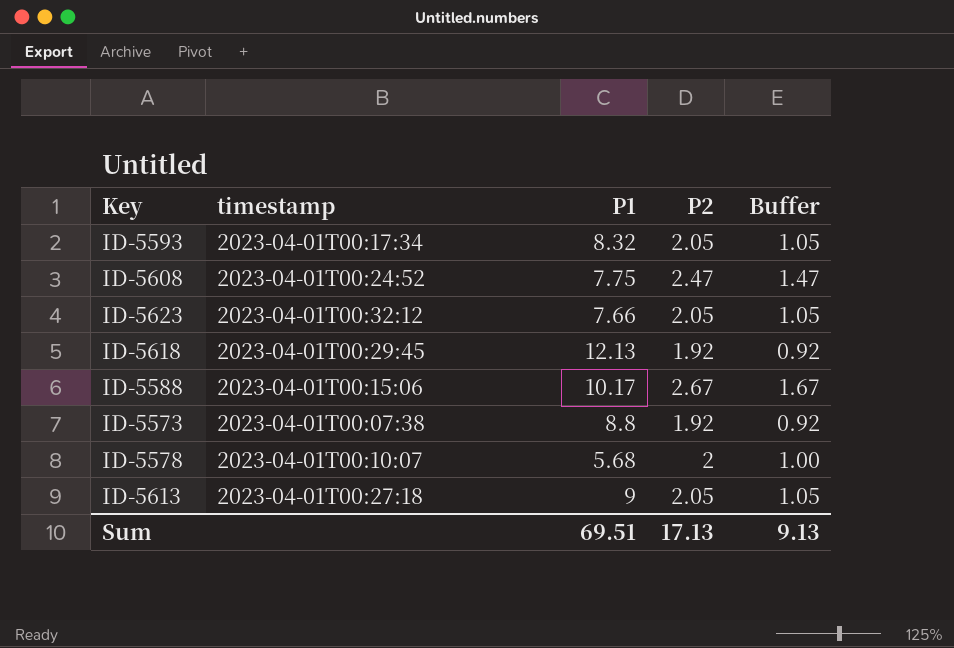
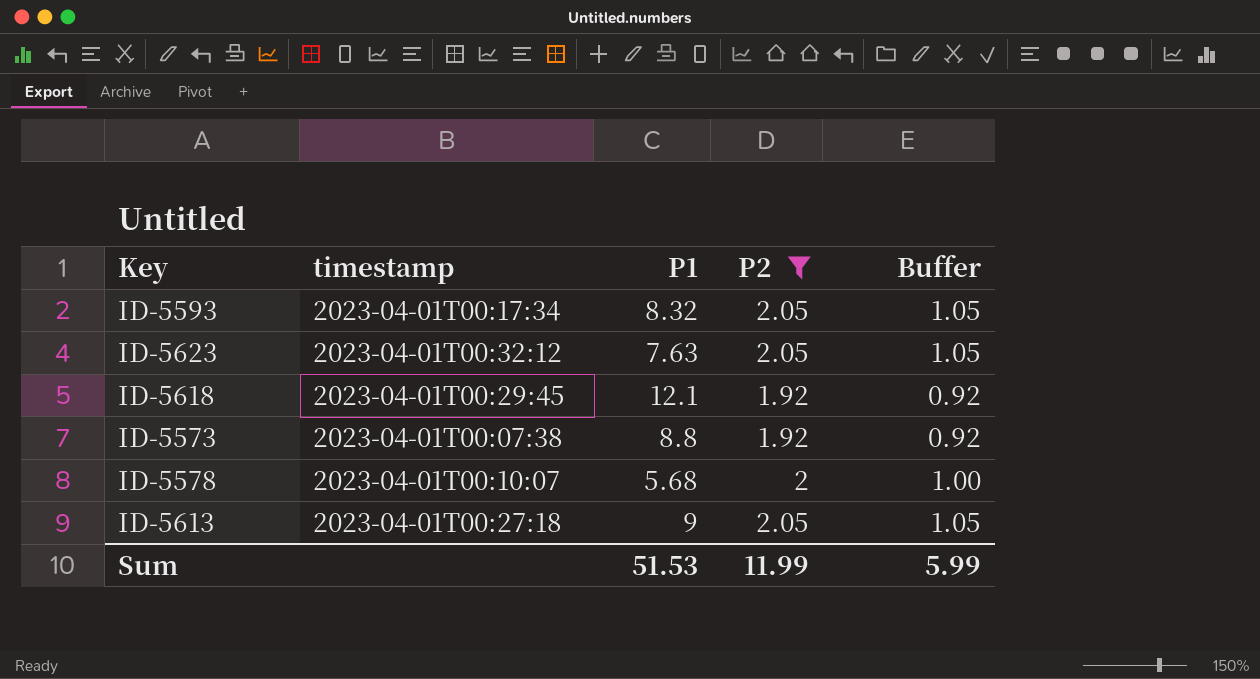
filter: none -> P2 <= 2.05
ID-5623 | P1: 7.66 -> 7.63
ID-5618 | P1: 12.13 -> 12.1
Sum | P1: 69.51 -> 51.53
Sum | P2: 17.13 -> 11.99
Sum | Buffer: 9.13 -> 5.99

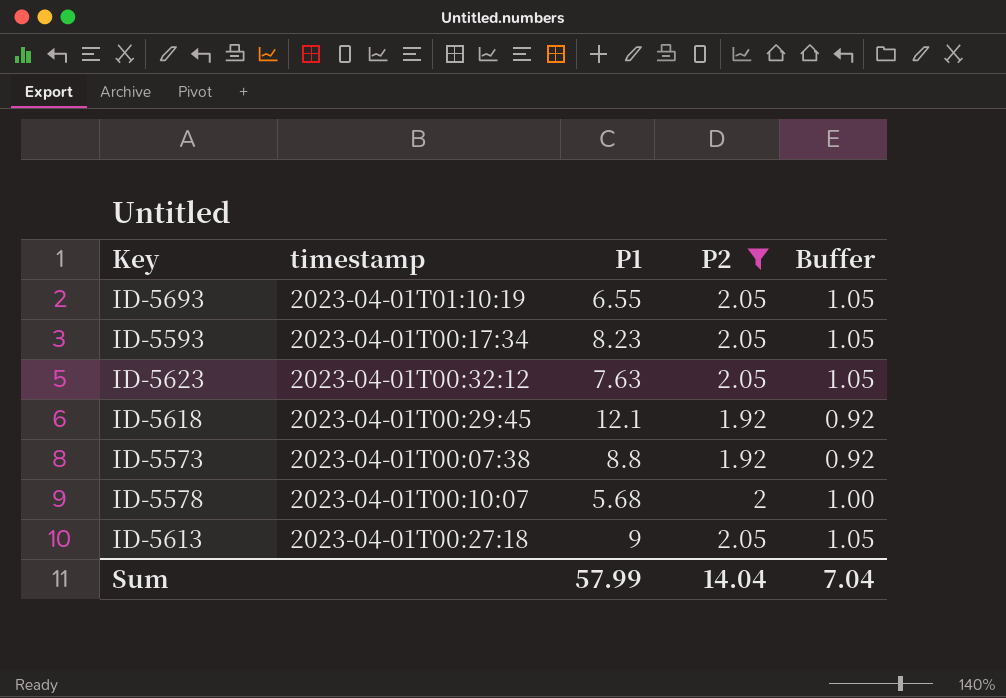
row ID-5693: none -> 2023-04-01T01:10:19 | 6.55 | 2.05 | 1.05
ID-5593 | P1: 8.32 -> 8.23
Sum | P1: 51.53 -> 57.99
Sum | P2: 11.99 -> 14.04
Sum | Buffer: 5.99 -> 7.04

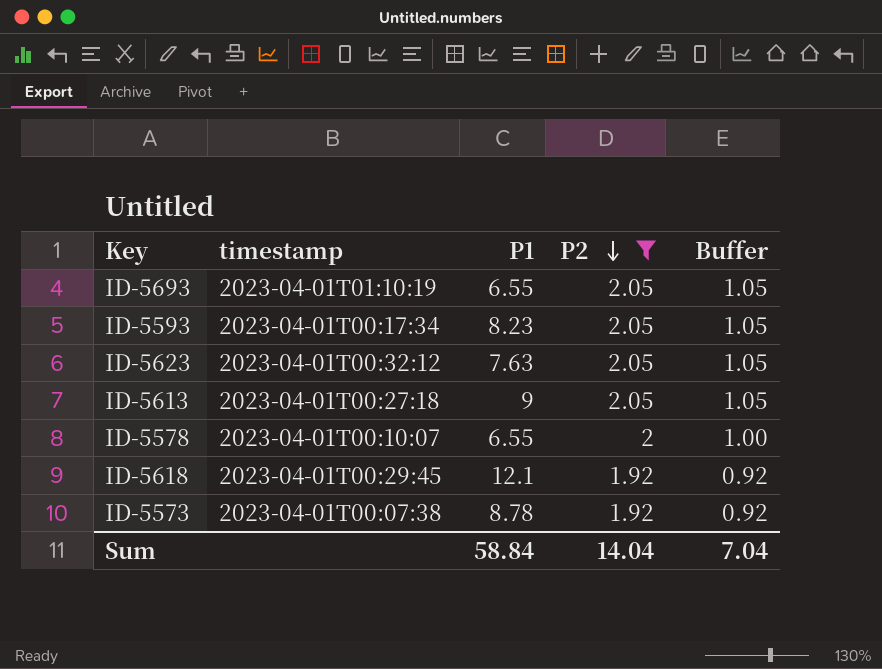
row order: none -> P2 descending
ID-5578 | P1: 5.68 -> 6.55
ID-5573 | P1: 8.8 -> 8.78
Sum | P1: 57.99 -> 58.84

